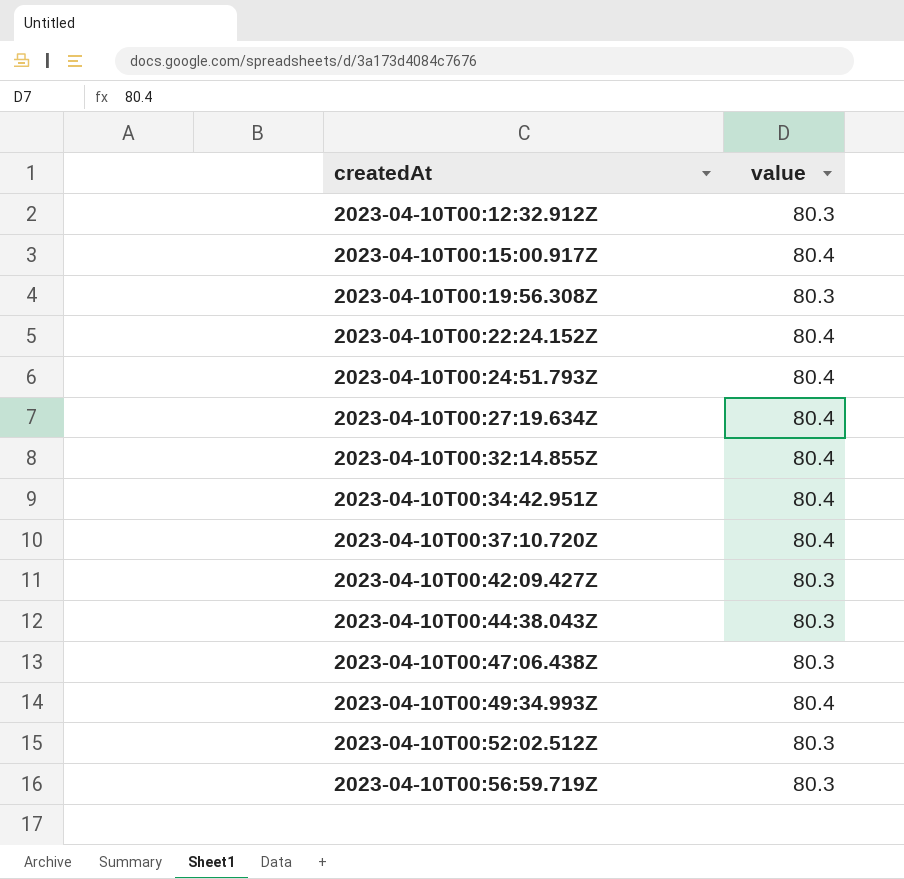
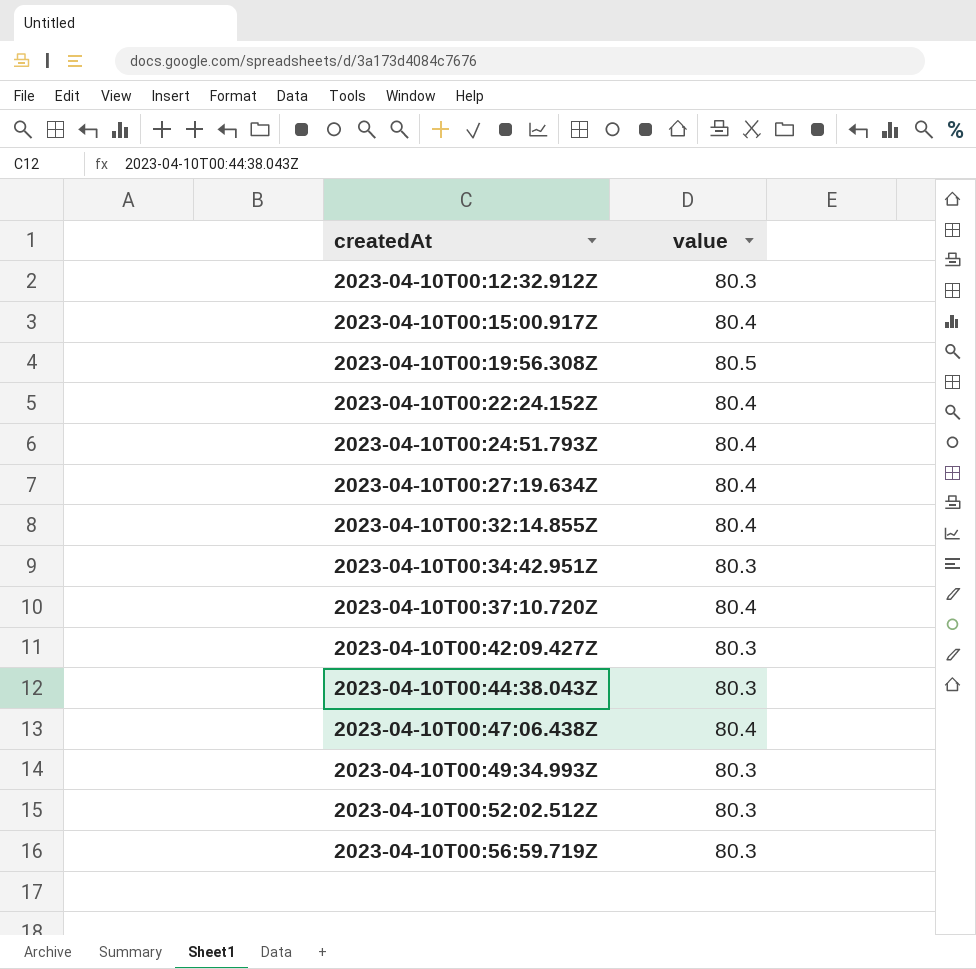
2023-04-10T00:19:56.308Z | value: 80.3 -> 80.5
2023-04-10T00:34:42.951Z | value: 80.4 -> 80.3
2023-04-10T00:47:06.438Z | value: 80.3 -> 80.4
2023-04-10T00:49:34.993Z | value: 80.4 -> 80.3

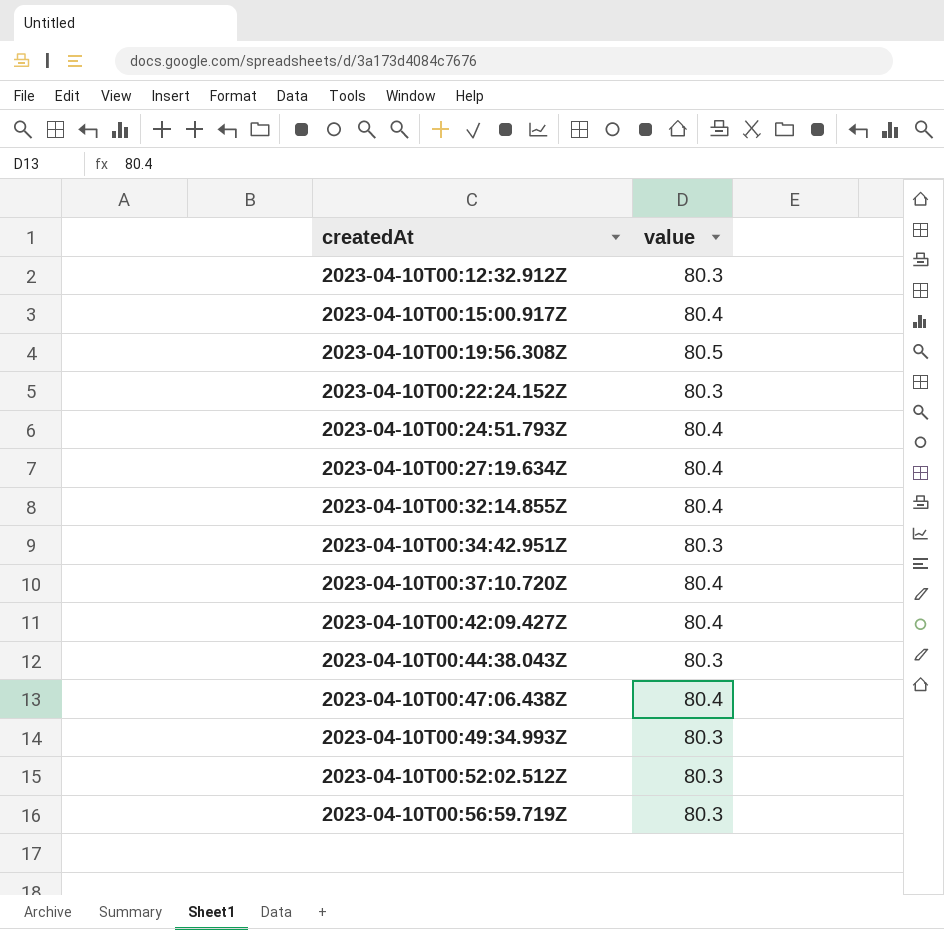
2023-04-10T00:22:24.152Z | value: 80.4 -> 80.3
2023-04-10T00:42:09.427Z | value: 80.3 -> 80.4

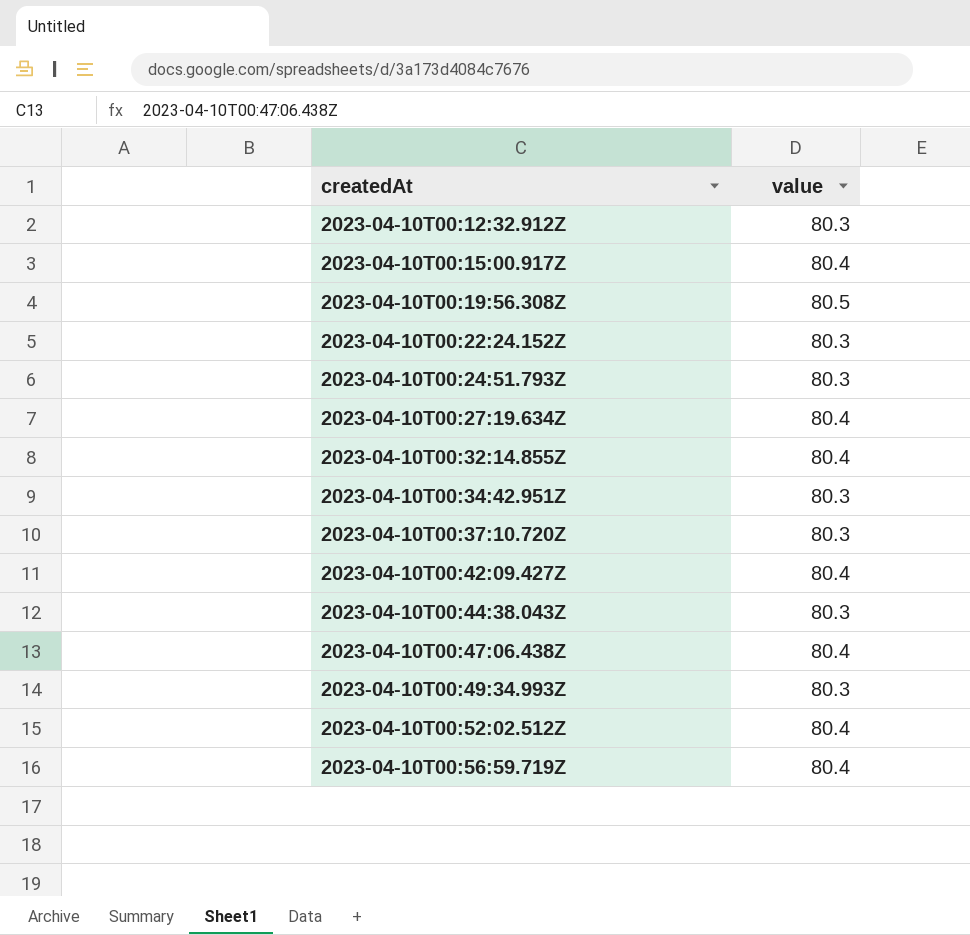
2023-04-10T00:24:51.793Z | value: 80.4 -> 80.3
2023-04-10T00:37:10.720Z | value: 80.4 -> 80.3
2023-04-10T00:52:02.512Z | value: 80.3 -> 80.4
2023-04-10T00:56:59.719Z | value: 80.3 -> 80.4

